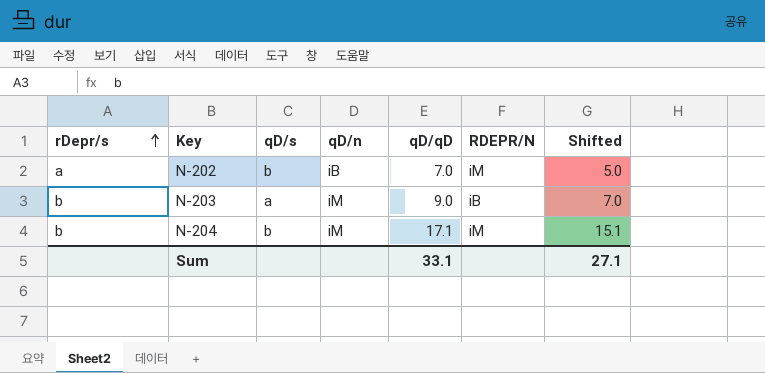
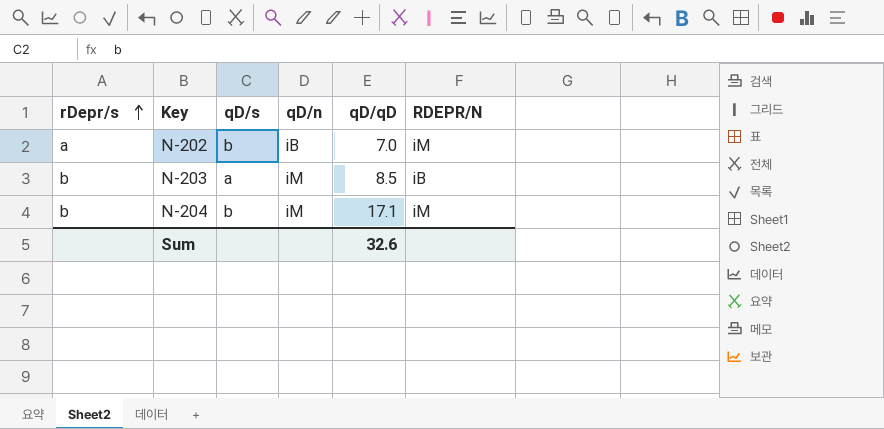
column Shifted | formula: [qD/qD] - 2 -> none
N-203 | qD/qD: 9.0 -> 8.5
Sum | qD/qD: 33.1 -> 32.6

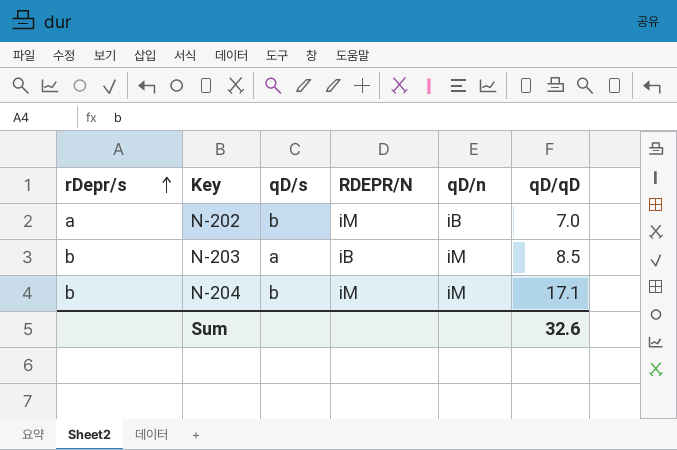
column RDEPR/N | position: 6 -> 4

